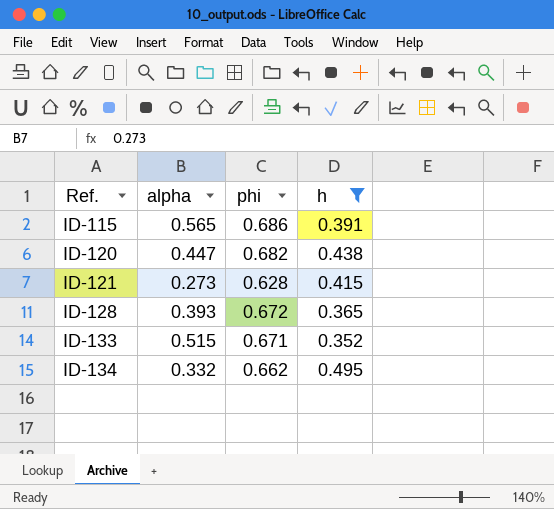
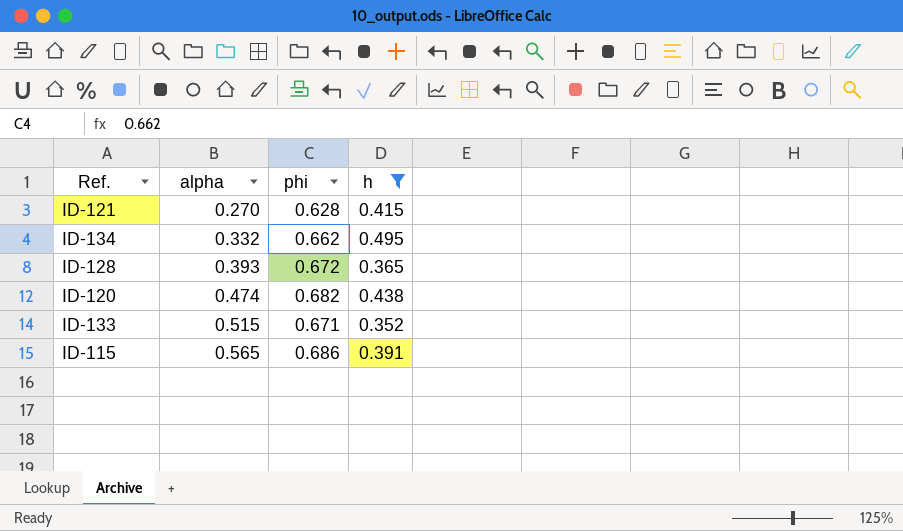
row order: Ref. ascending -> alpha ascending
ID-121 | alpha: 0.273 -> 0.270
ID-120 | alpha: 0.447 -> 0.474

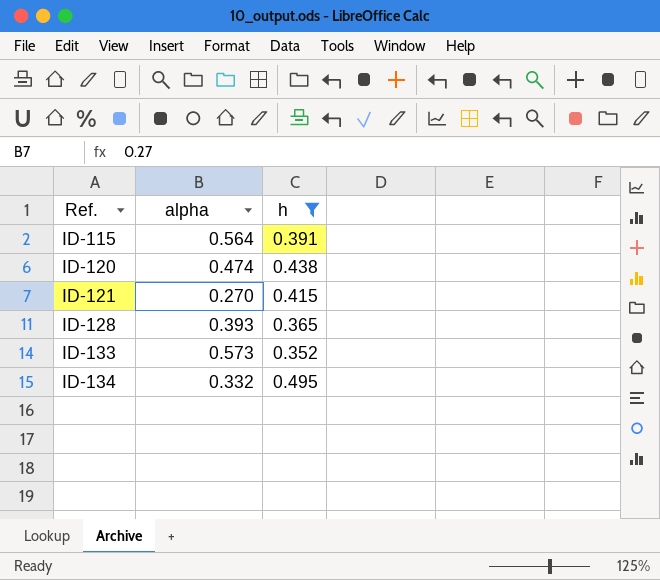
row order: alpha ascending -> Ref. ascending
column phi | position: 3 -> none
ID-115 | alpha: 0.565 -> 0.564
ID-133 | alpha: 0.515 -> 0.573

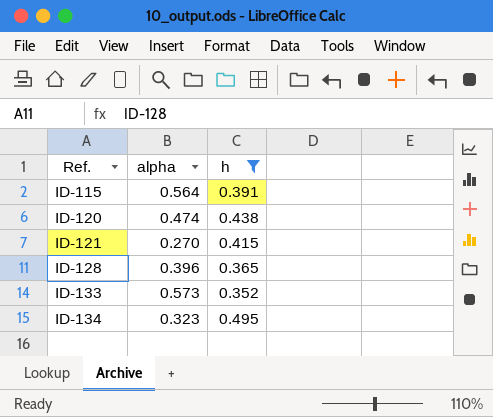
ID-128 | alpha: 0.393 -> 0.396
ID-134 | alpha: 0.332 -> 0.323

